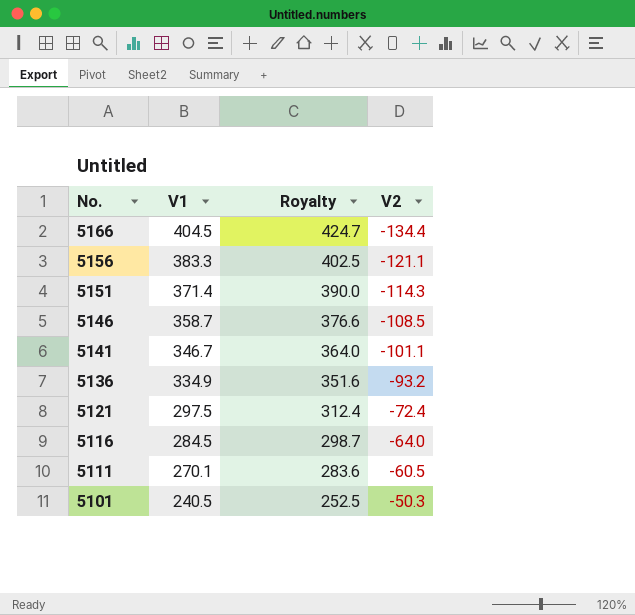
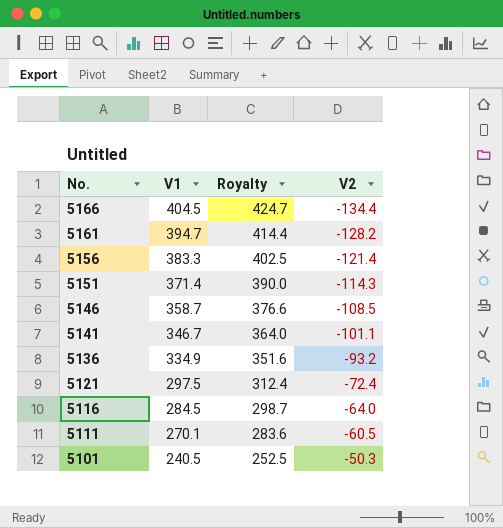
row 5161: none -> 394.7 | 414.4 | -128.2
5156 | V2: -121.1 -> -121.4

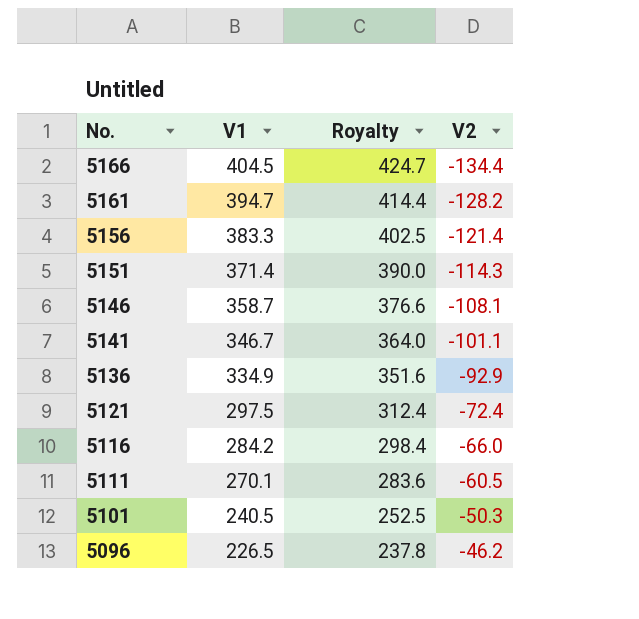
5146 | V2: -108.5 -> -108.1
5136 | V2: -93.2 -> -92.9
5116 | V1: 284.5 -> 284.2
5116 | Royalty: 298.7 -> 298.4
5116 | V2: -64.0 -> -66.0
row 5096: none -> 226.5 | 237.8 | -46.2

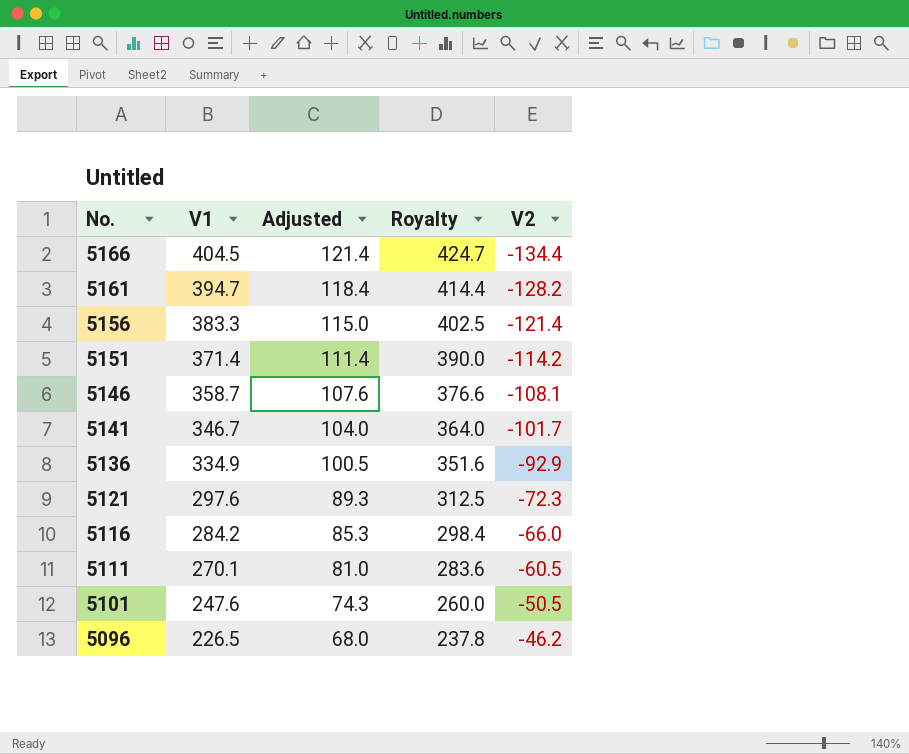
column Adjusted | formula: none -> [V1] * 0.3
5151 | V2: -114.3 -> -114.2
5141 | V2: -101.1 -> -101.7
5121 | V1: 297.5 -> 297.6
5121 | Royalty: 312.4 -> 312.5
5121 | V2: -72.4 -> -72.3
5101 | V1: 240.5 -> 247.6
5101 | Royalty: 252.5 -> 260.0
5101 | V2: -50.3 -> -50.5

